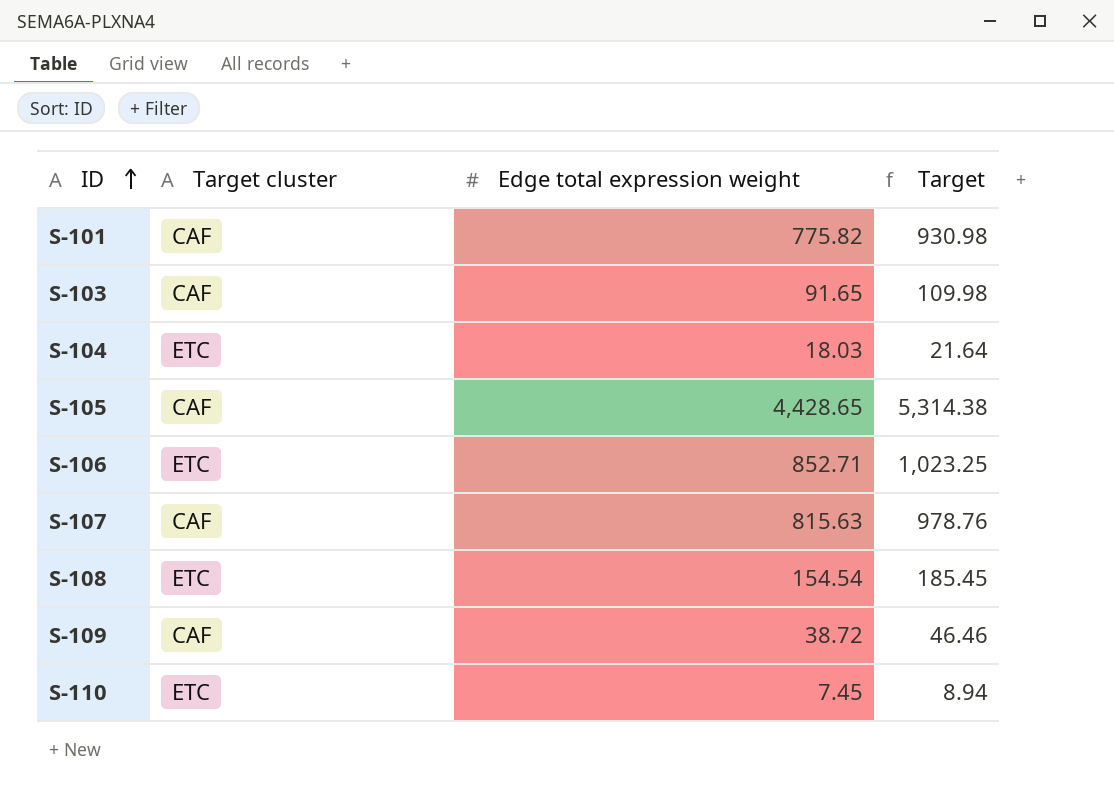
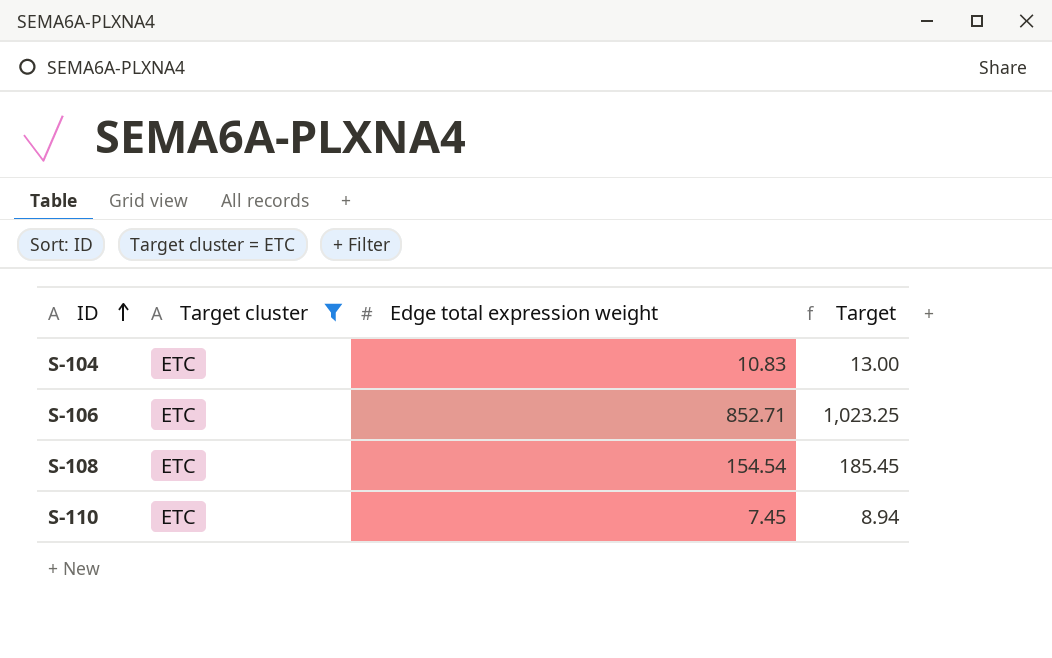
filter: none -> Target cluster = ETC
S-104 | Edge total expression weight: 18.03 -> 10.83
S-104 | Target: 21.64 -> 13.00

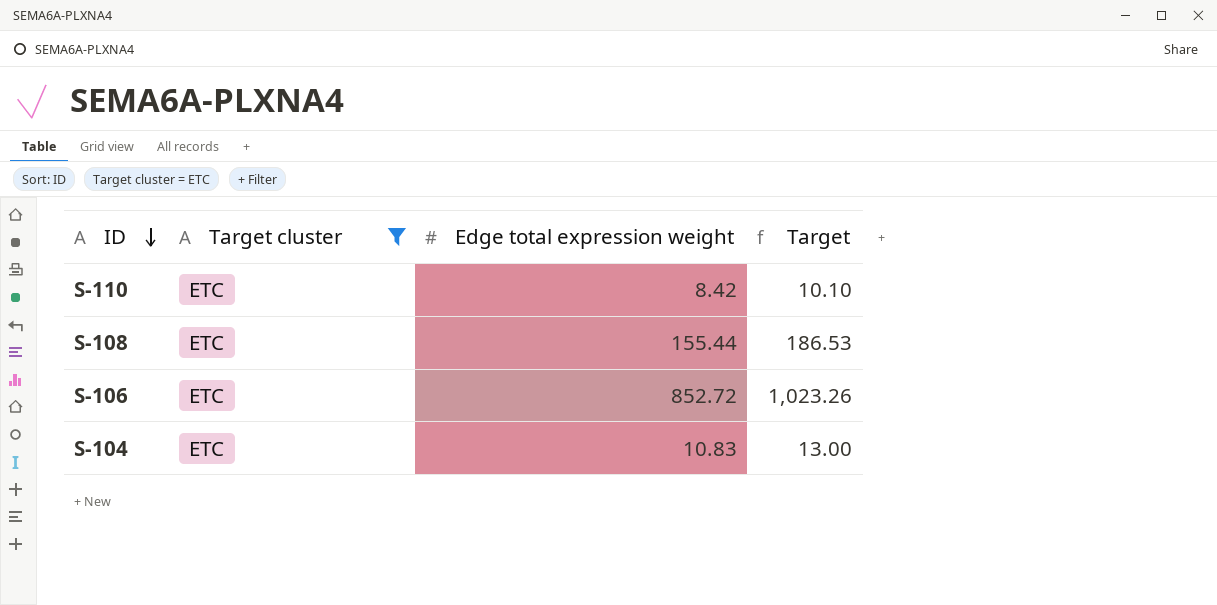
row order: ID ascending -> ID descending
S-110 | Edge total expression weight: 7.45 -> 8.42
S-110 | Target: 8.94 -> 10.10
S-108 | Edge total expression weight: 154.54 -> 155.44
S-108 | Target: 185.45 -> 186.53
S-106 | Edge total expression weight: 852.71 -> 852.72
S-106 | Target: 1,023.25 -> 1,023.26

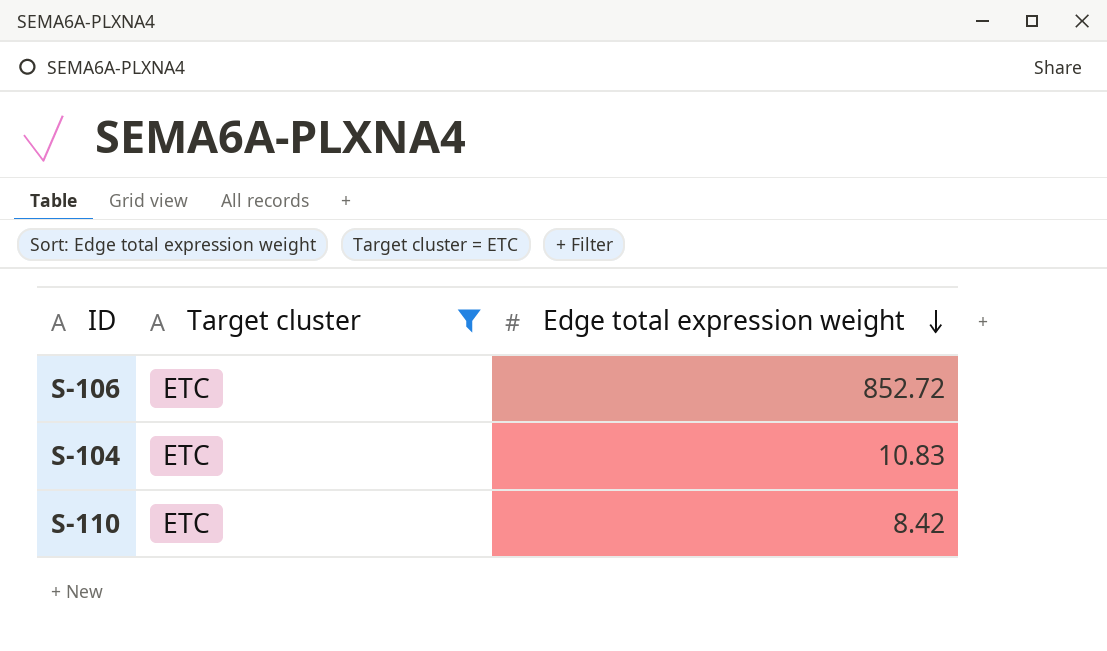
row order: ID descending -> Edge total expression weight descending
column Target | formula: [Edge total expression weight] * 1.2 -> none
row S-108: ETC | 155.44 | 186.53 -> none

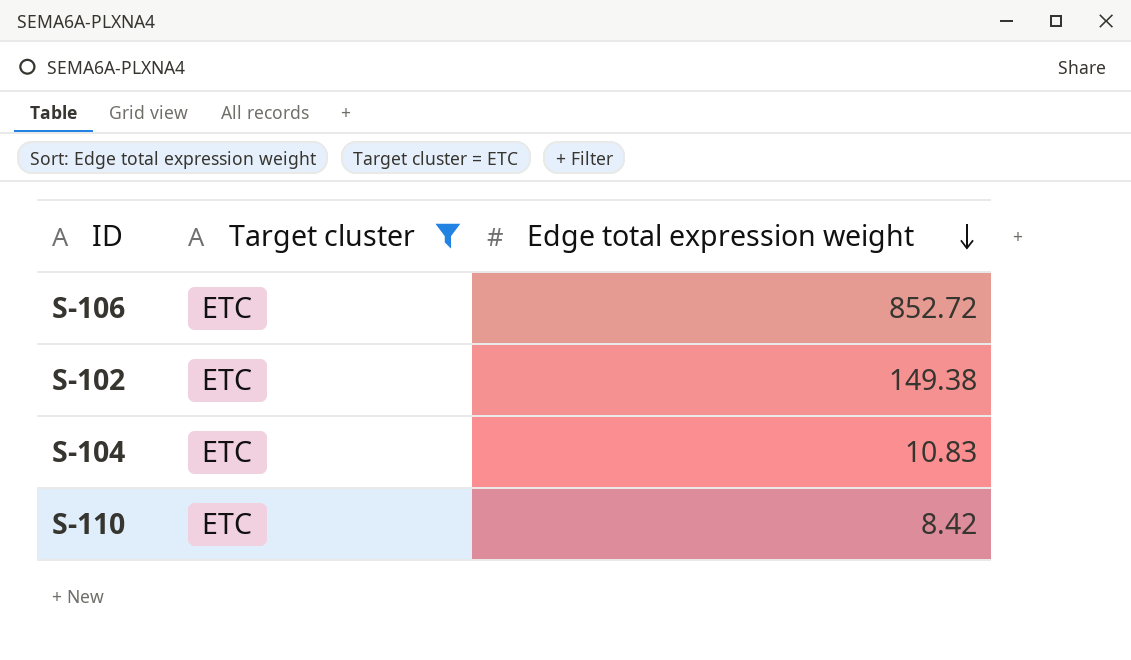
row S-102: none -> ETC | 149.38

